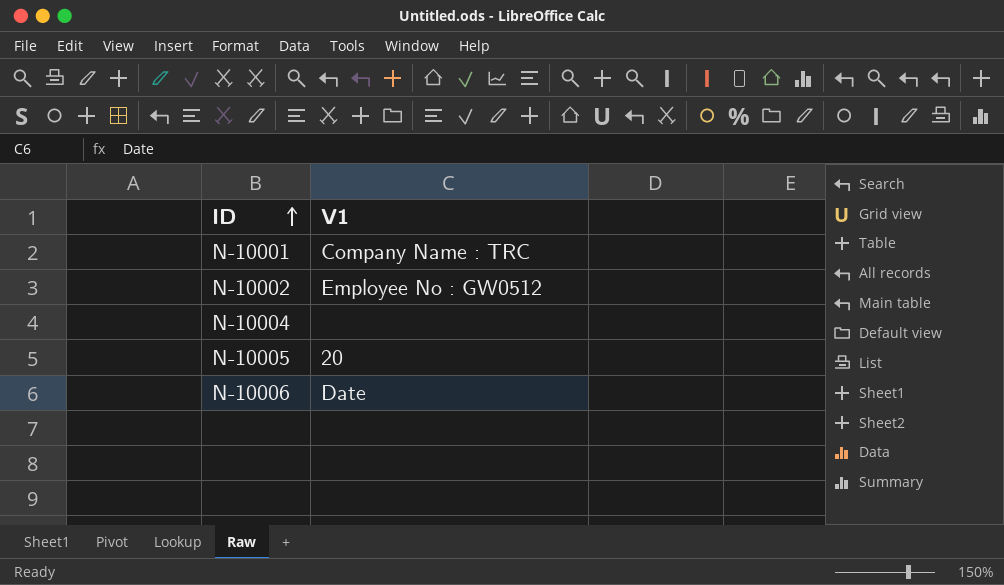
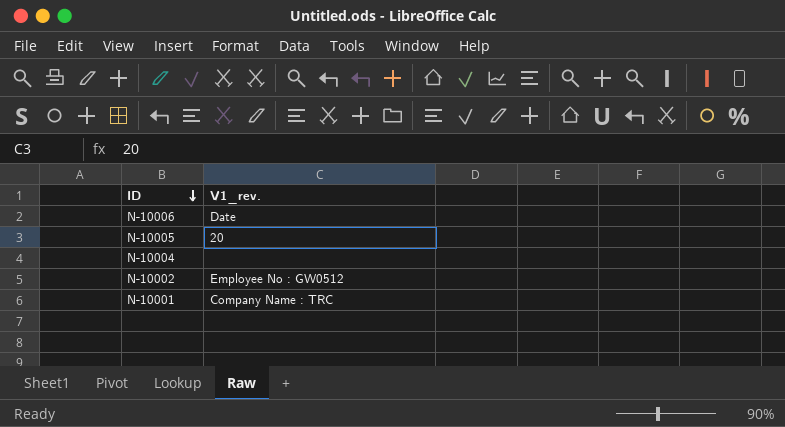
row order: ID ascending -> ID descending
column name: V1 -> V1_rev.

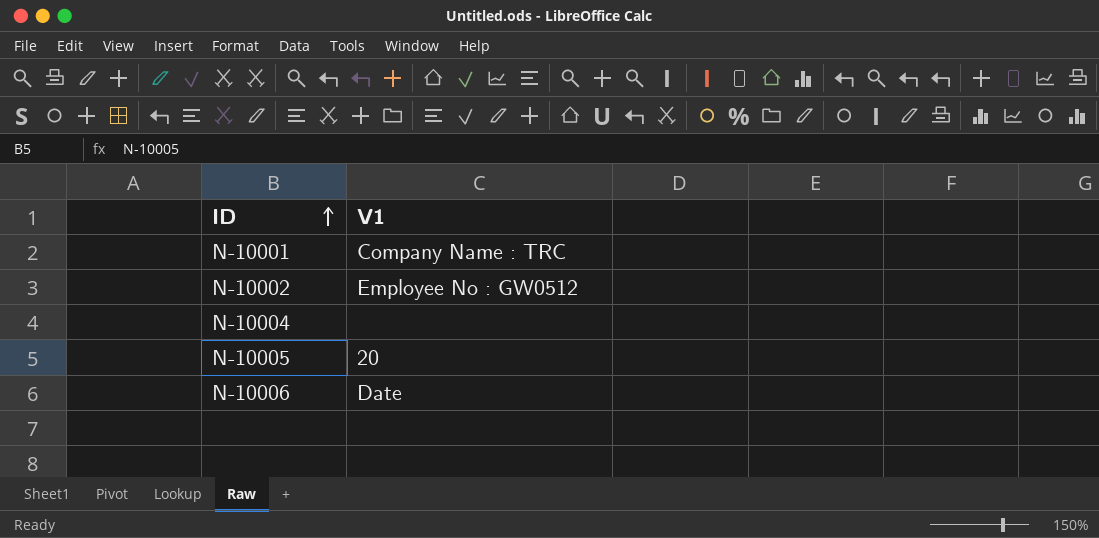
row order: ID descending -> ID ascending
column name: V1_rev. -> V1

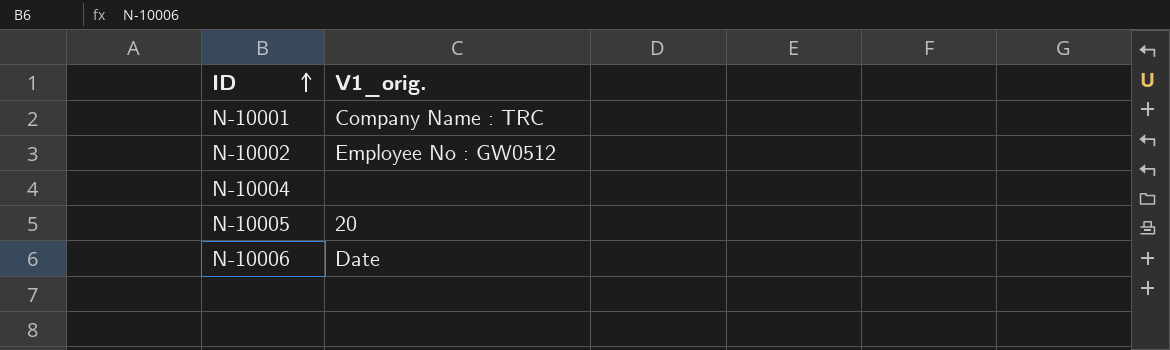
column name: V1 -> V1_orig.

